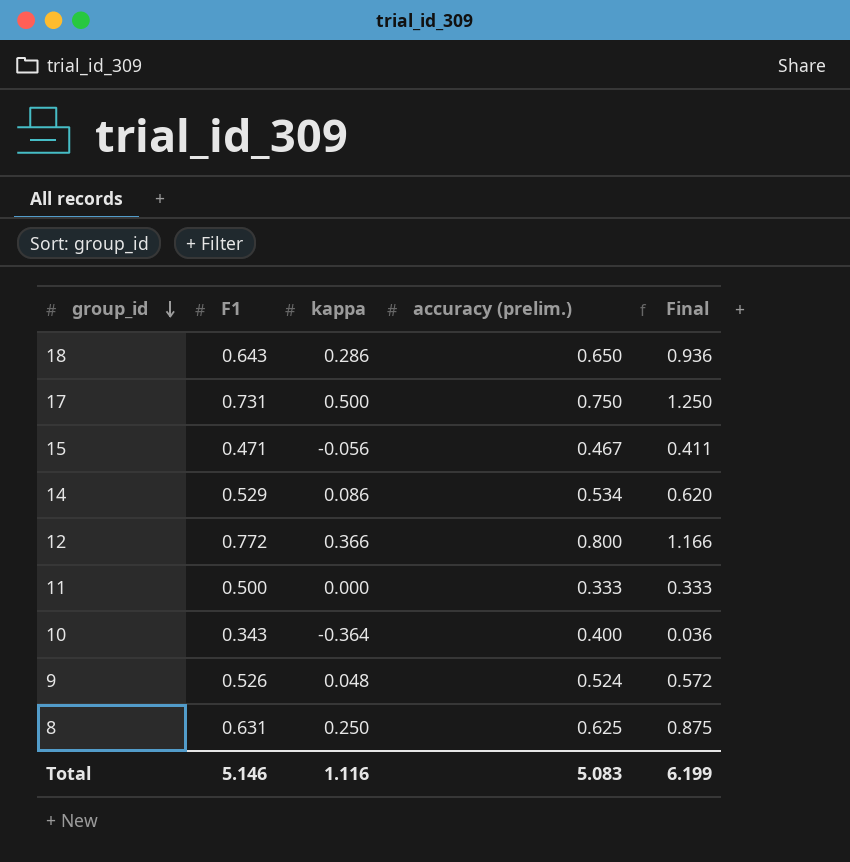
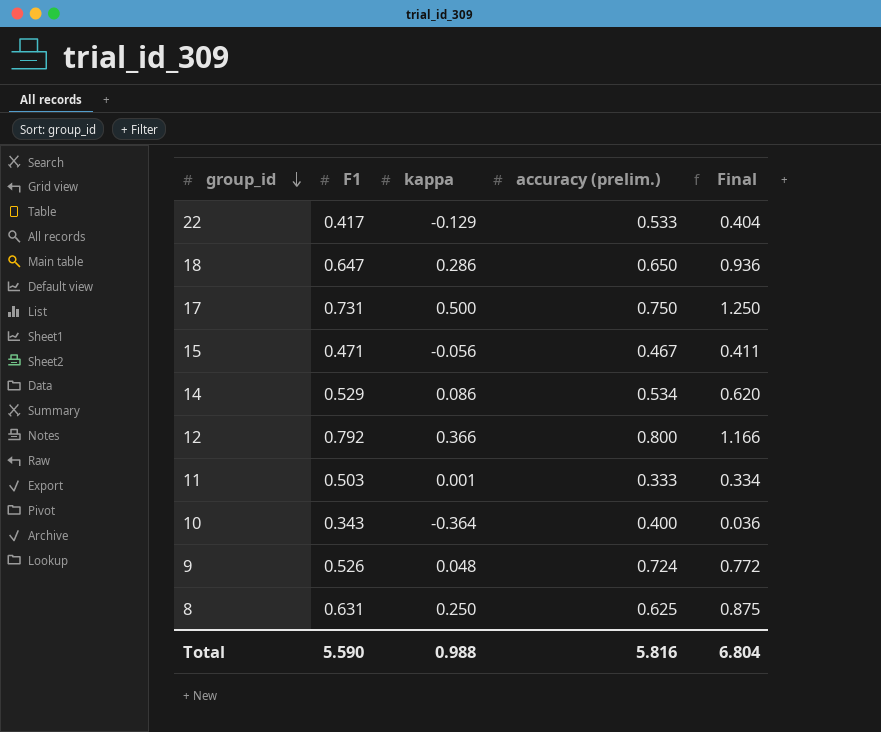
row 22: none -> 0.417 | -0.129 | 0.533 | 0.404
18 | F1: 0.643 -> 0.647
12 | F1: 0.772 -> 0.792
11 | F1: 0.500 -> 0.503
11 | kappa: 0.000 -> 0.001
11 | Final: 0.333 -> 0.334
9 | accuracy (prelim.): 0.524 -> 0.724
9 | Final: 0.572 -> 0.772
Total | F1: 5.146 -> 5.590
Total | kappa: 1.116 -> 0.988
Total | accuracy (prelim.): 5.083 -> 5.816
Total | Final: 6.199 -> 6.804

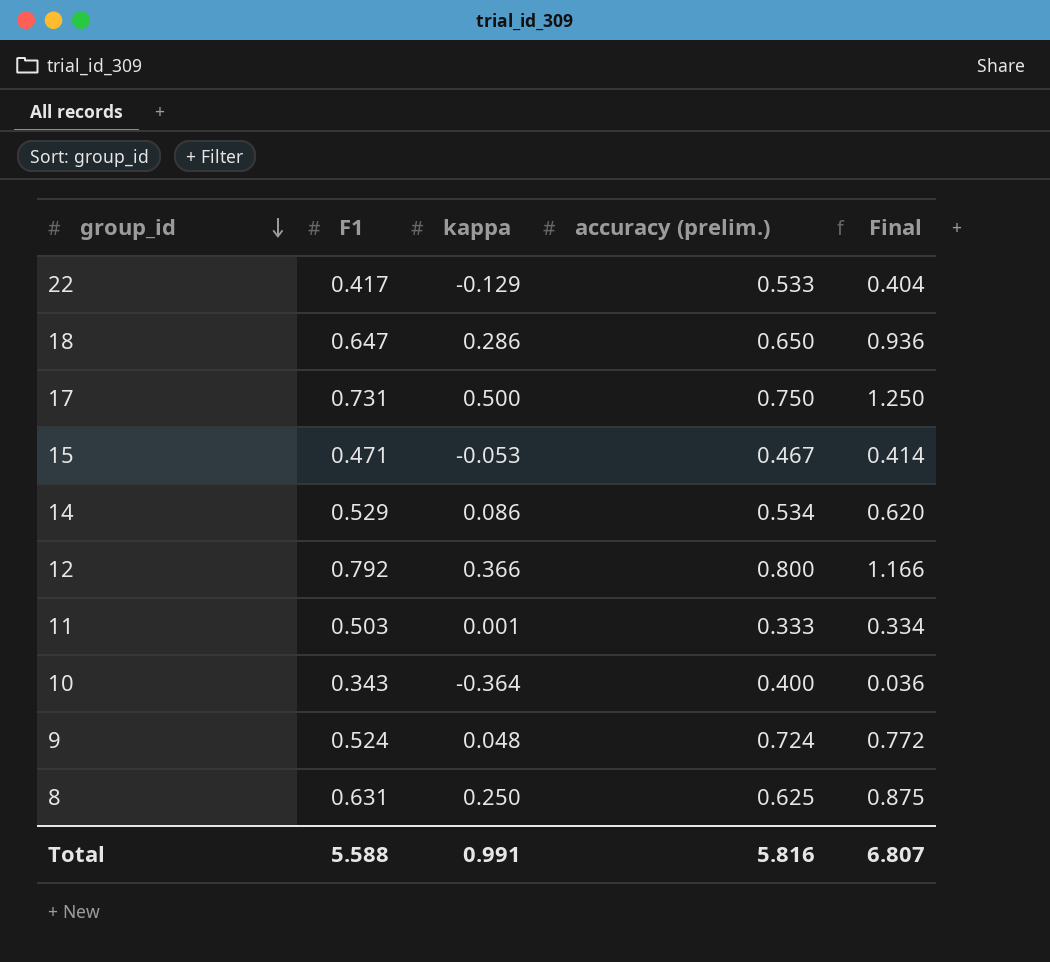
15 | kappa: -0.056 -> -0.053
15 | Final: 0.411 -> 0.414
9 | F1: 0.526 -> 0.524
Total | F1: 5.590 -> 5.588
Total | kappa: 0.988 -> 0.991
Total | Final: 6.804 -> 6.807

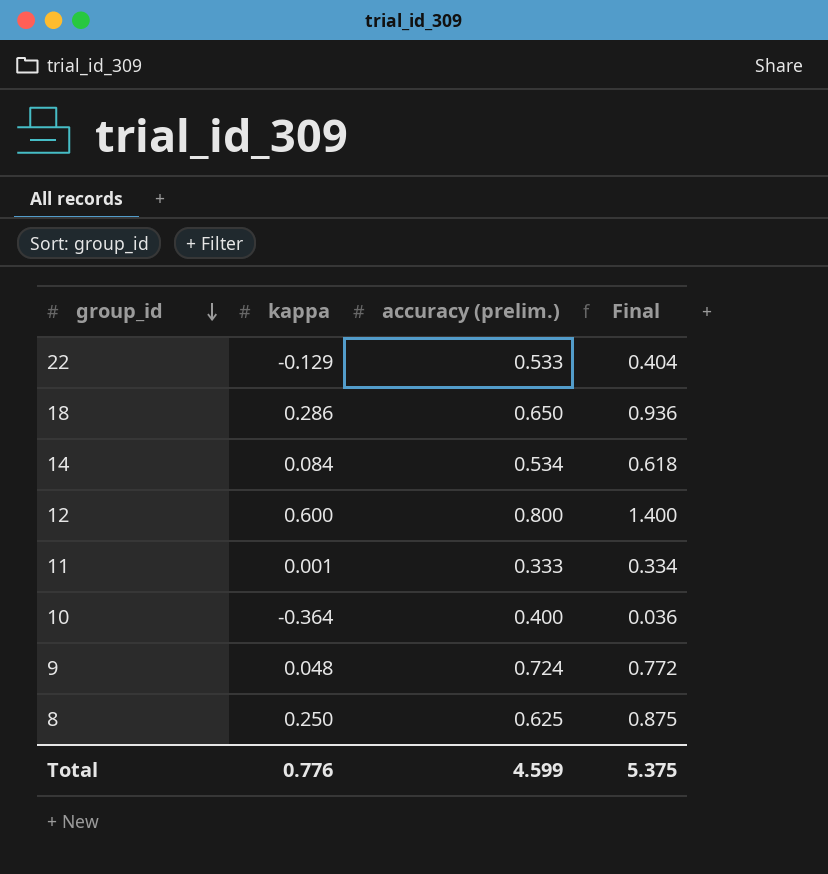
column F1 | position: 2 -> none
row 17: 0.731 | 0.500 | 0.750 | 1.250 -> none
row 15: 0.471 | -0.053 | 0.467 | 0.414 -> none
14 | kappa: 0.086 -> 0.084
14 | Final: 0.620 -> 0.618
12 | kappa: 0.366 -> 0.600
12 | Final: 1.166 -> 1.400
Total | kappa: 0.991 -> 0.776
Total | accuracy (prelim.): 5.816 -> 4.599
Total | Final: 6.807 -> 5.375

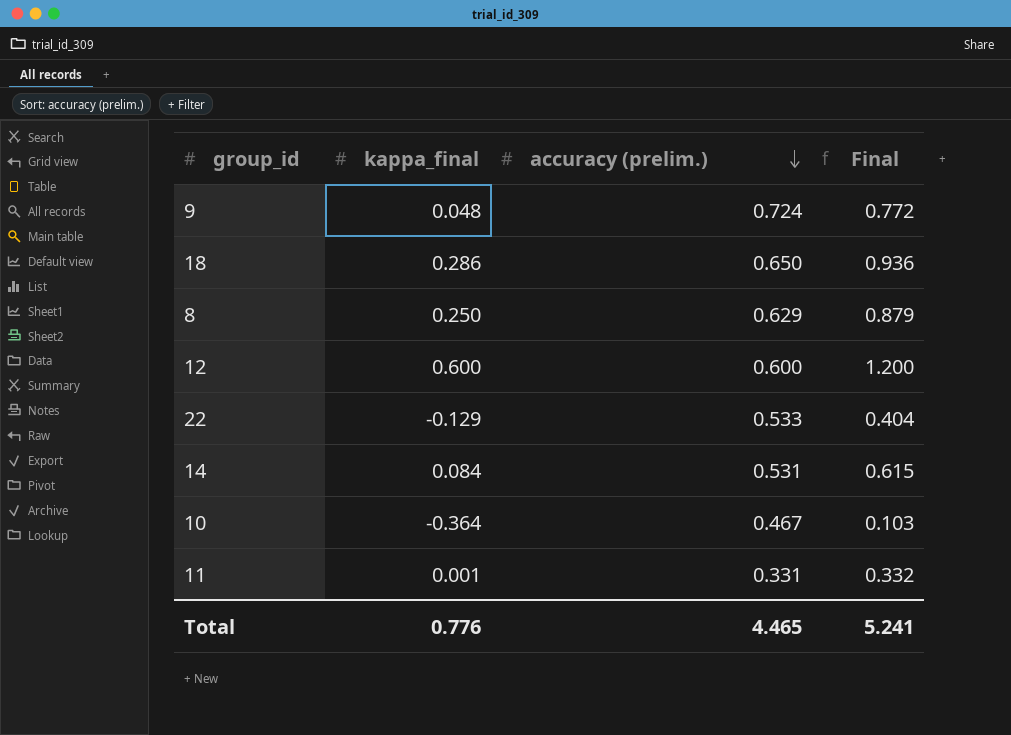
row order: group_id descending -> accuracy (prelim.) descending
column name: kappa -> kappa_final
8 | accuracy (prelim.): 0.625 -> 0.629
8 | Final: 0.875 -> 0.879
12 | accuracy (prelim.): 0.800 -> 0.600
12 | Final: 1.400 -> 1.200
14 | accuracy (prelim.): 0.534 -> 0.531
14 | Final: 0.618 -> 0.615
10 | accuracy (prelim.): 0.400 -> 0.467
10 | Final: 0.036 -> 0.103
11 | accuracy (prelim.): 0.333 -> 0.331
11 | Final: 0.334 -> 0.332
Total | accuracy (prelim.): 4.599 -> 4.465
Total | Final: 5.375 -> 5.241

